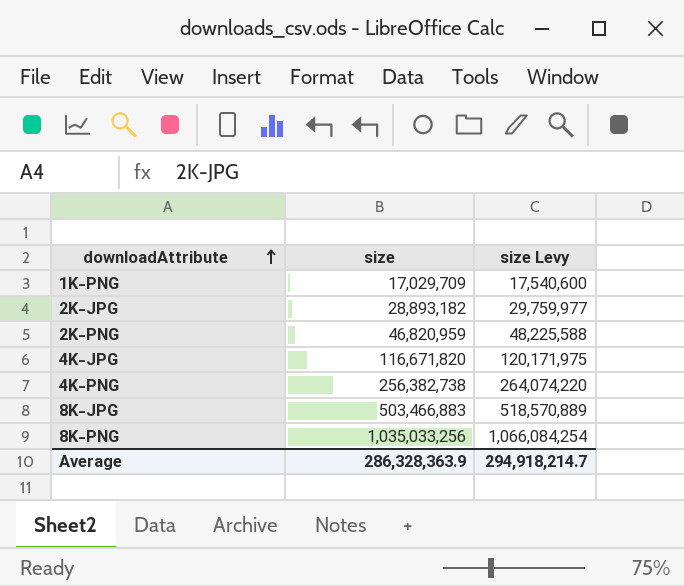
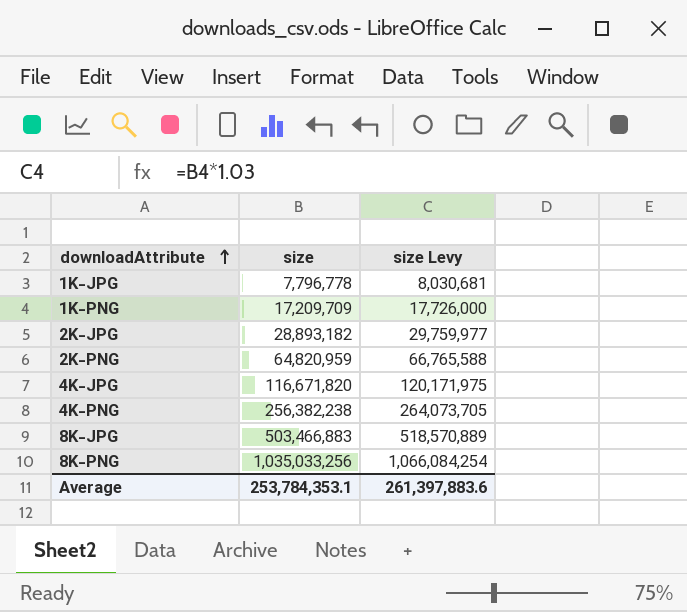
row 1K-JPG: none -> 7,796,778 | 8,030,681
1K-PNG | size: 17,029,709 -> 17,209,709
1K-PNG | size Levy: 17,540,600 -> 17,726,000
2K-PNG | size: 46,820,959 -> 64,820,959
2K-PNG | size Levy: 48,225,588 -> 66,765,588
4K-PNG | size: 256,382,738 -> 256,382,238
4K-PNG | size Levy: 264,074,220 -> 264,073,705
Average | size: 286,328,363.9 -> 253,784,353.1
Average | size Levy: 294,918,214.7 -> 261,397,883.6

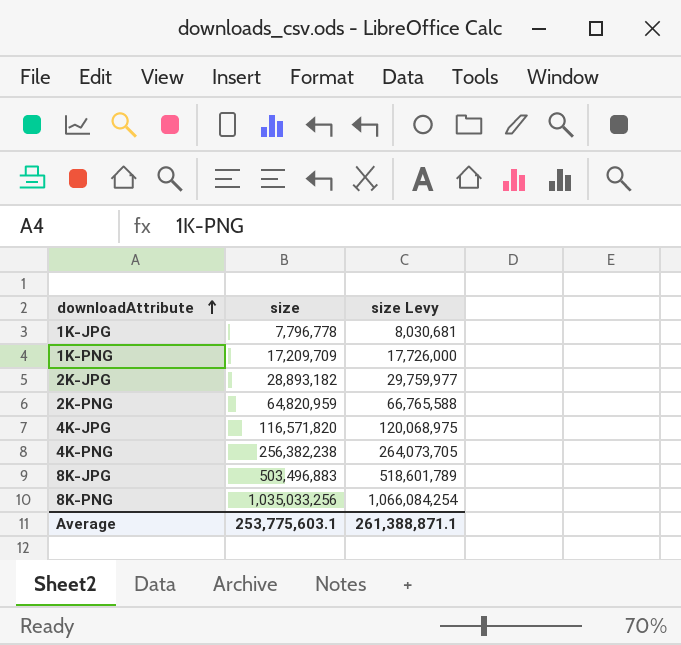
4K-JPG | size: 116,671,820 -> 116,571,820
4K-JPG | size Levy: 120,171,975 -> 120,068,975
8K-JPG | size: 503,466,883 -> 503,496,883
8K-JPG | size Levy: 518,570,889 -> 518,601,789
Average | size: 253,784,353.1 -> 253,775,603.1
Average | size Levy: 261,397,883.6 -> 261,388,871.1

